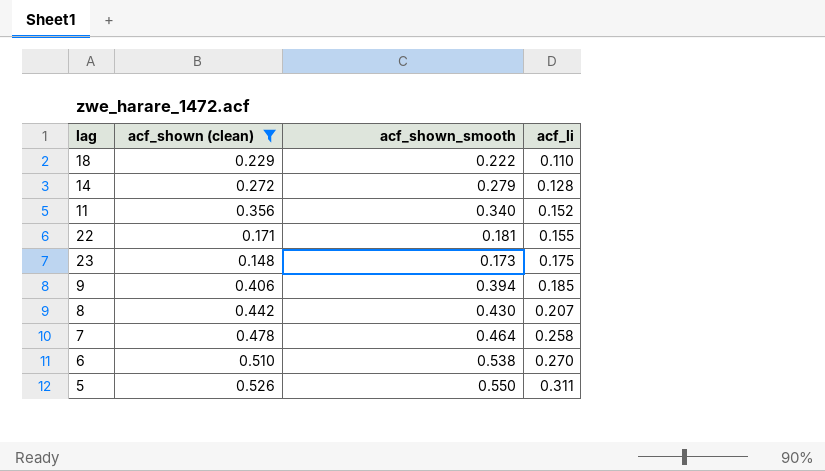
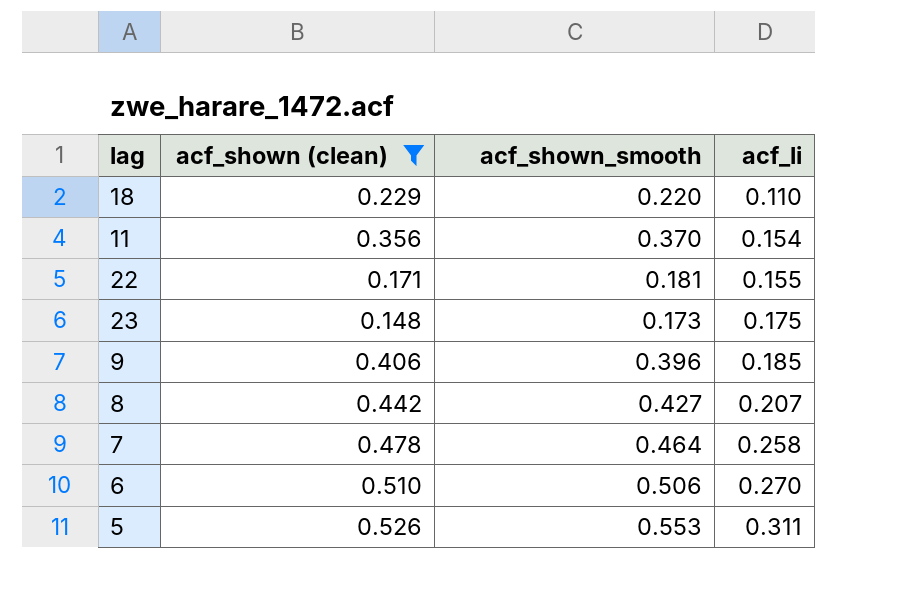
row 14: 0.272 | 0.279 | 0.128 -> none
18 | acf_shown_smooth: 0.222 -> 0.220
11 | acf_shown_smooth: 0.340 -> 0.370
11 | acf_li: 0.152 -> 0.154
9 | acf_shown_smooth: 0.394 -> 0.396
8 | acf_shown_smooth: 0.430 -> 0.427
6 | acf_shown_smooth: 0.538 -> 0.506
5 | acf_shown_smooth: 0.550 -> 0.553

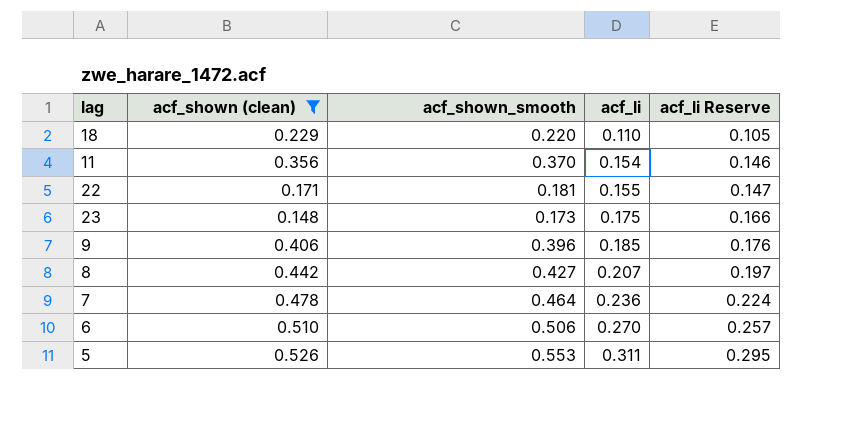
column acf_li Reserve | formula: none -> [acf_li] * 0.95
7 | acf_li: 0.258 -> 0.236

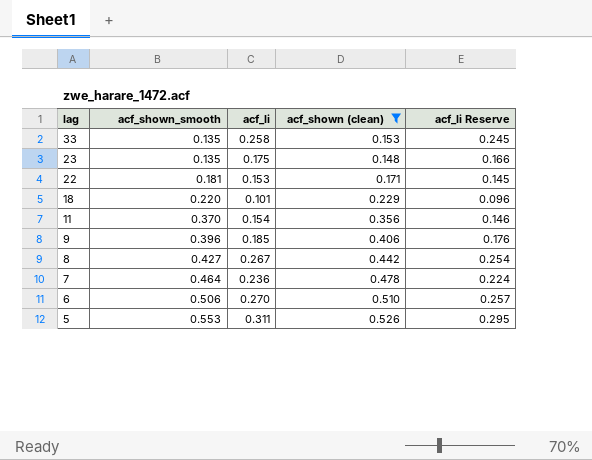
row order: acf_li ascending -> lag descending
column acf_shown (clean) | position: 2 -> 4
row 33: none -> 0.135 | 0.258 | 0.153 | 0.245
23 | acf_shown_smooth: 0.173 -> 0.135
22 | acf_li: 0.155 -> 0.153
22 | acf_li Reserve: 0.147 -> 0.145
18 | acf_li: 0.110 -> 0.101
18 | acf_li Reserve: 0.105 -> 0.096
8 | acf_li: 0.207 -> 0.267
8 | acf_li Reserve: 0.197 -> 0.254

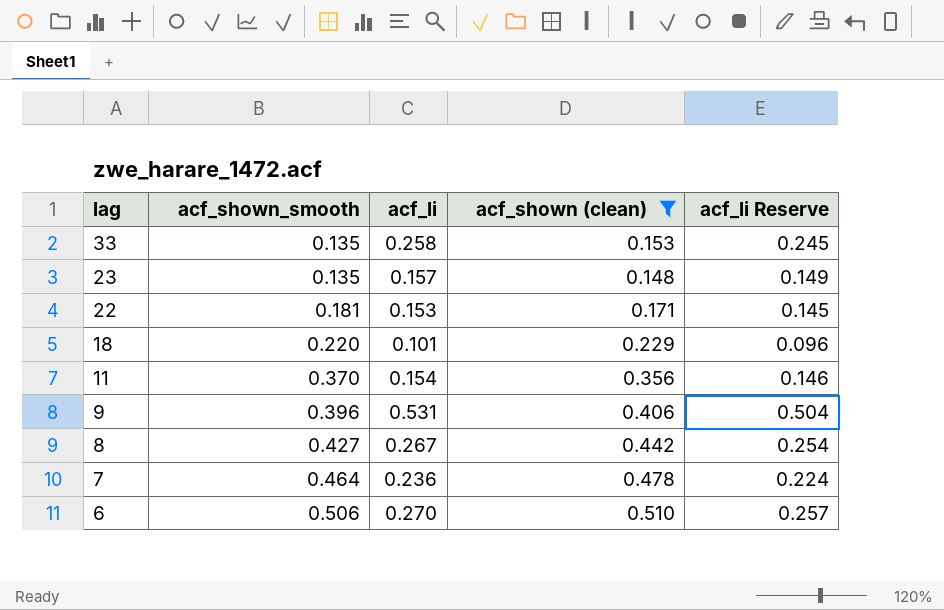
row 5: 0.553 | 0.311 | 0.526 | 0.295 -> none
23 | acf_li: 0.175 -> 0.157
23 | acf_li Reserve: 0.166 -> 0.149
9 | acf_li: 0.185 -> 0.531
9 | acf_li Reserve: 0.176 -> 0.504

